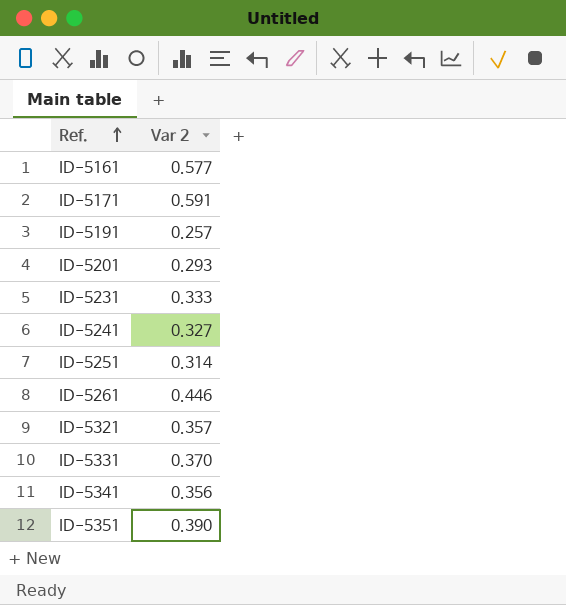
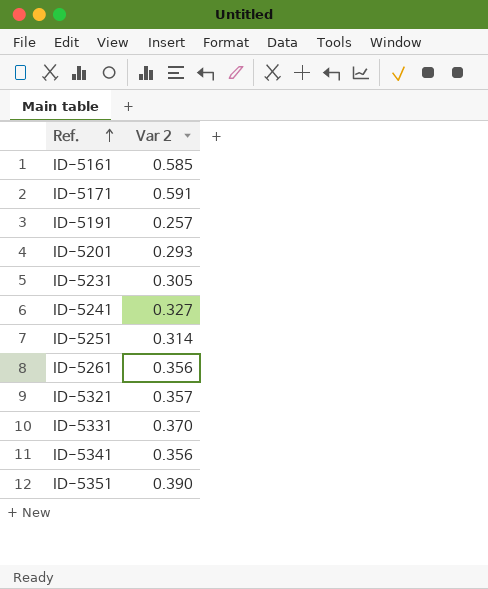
ID-5161 | Var 2: 0.577 -> 0.585
ID-5231 | Var 2: 0.333 -> 0.305
ID-5261 | Var 2: 0.446 -> 0.356

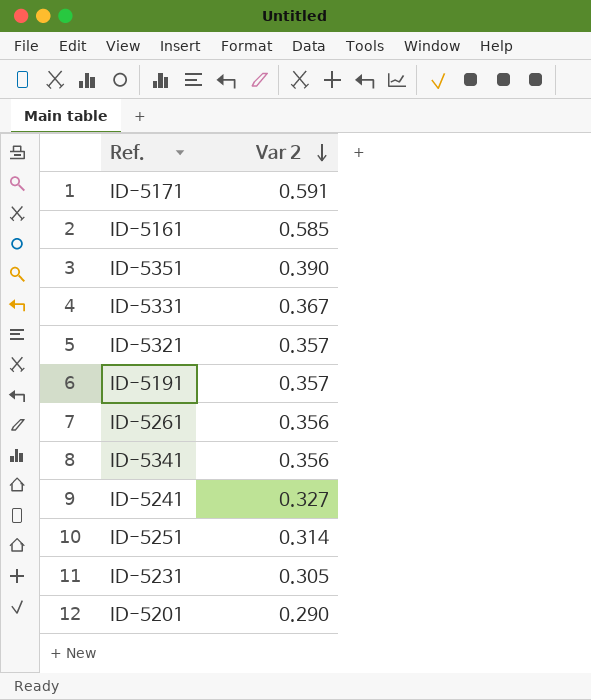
row order: Ref. ascending -> Var 2 descending
ID-5331 | Var 2: 0.370 -> 0.367
ID-5191 | Var 2: 0.257 -> 0.357
ID-5201 | Var 2: 0.293 -> 0.290

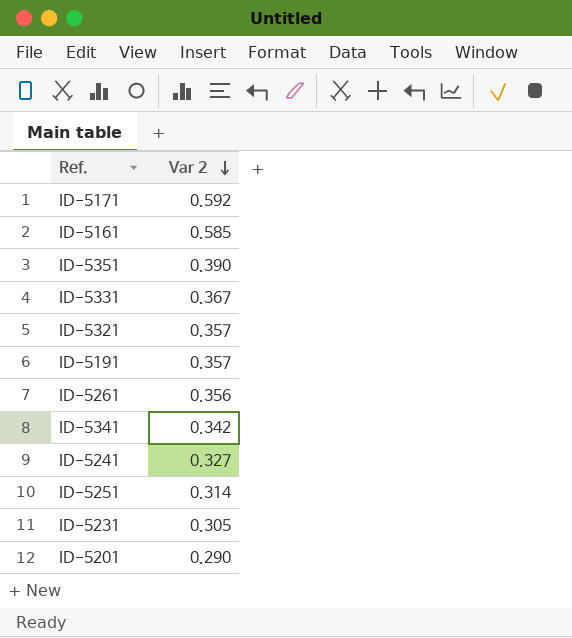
ID-5171 | Var 2: 0.591 -> 0.592
ID-5341 | Var 2: 0.356 -> 0.342

